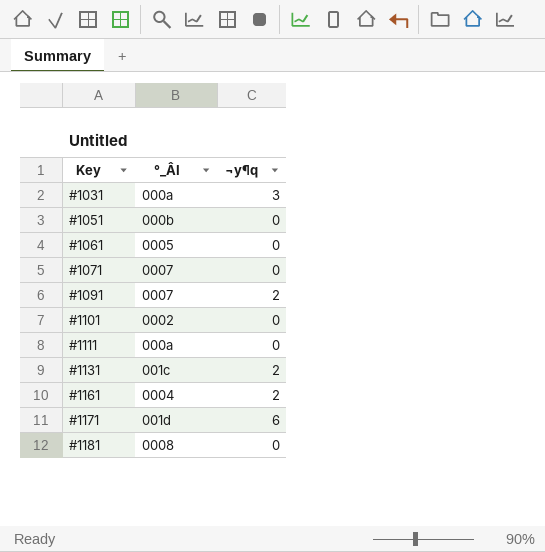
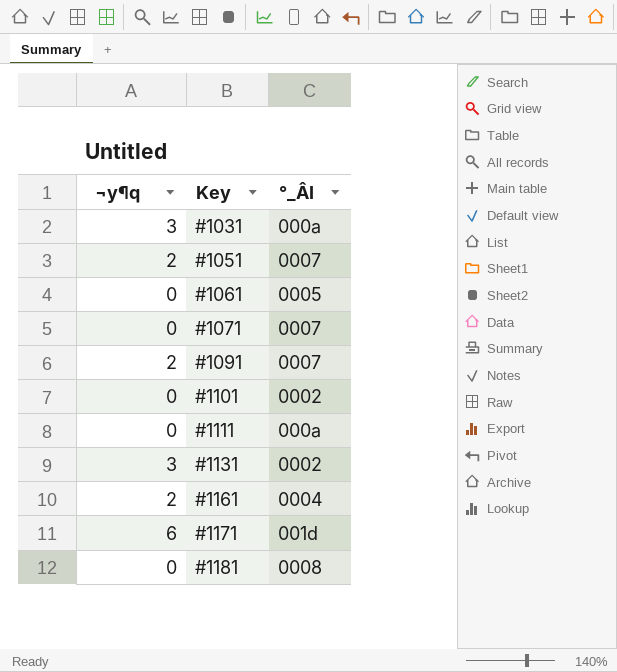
column ¬y¶q | position: 3 -> 1
#1051 | ¬y¶q: 0 -> 2
#1051 | °_ÂI: 000b -> 0007
#1131 | ¬y¶q: 2 -> 3
#1131 | °_ÂI: 001c -> 0002

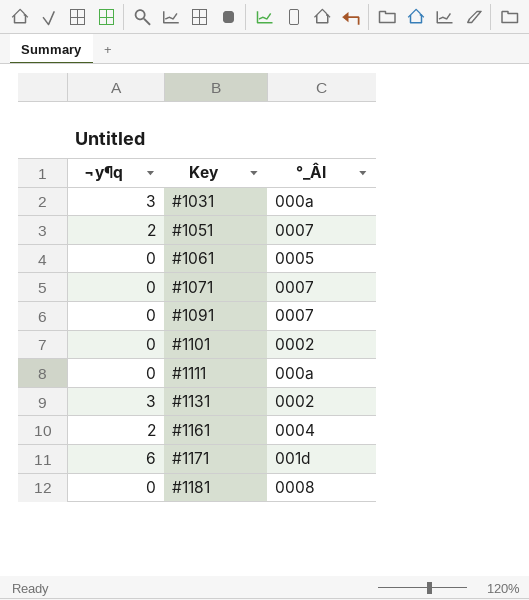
#1091 | ¬y¶q: 2 -> 0

